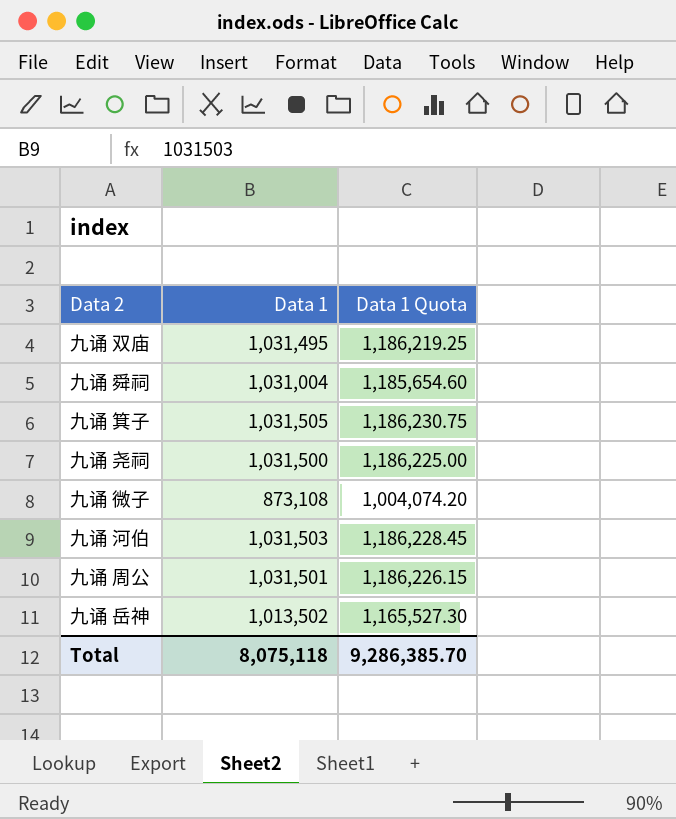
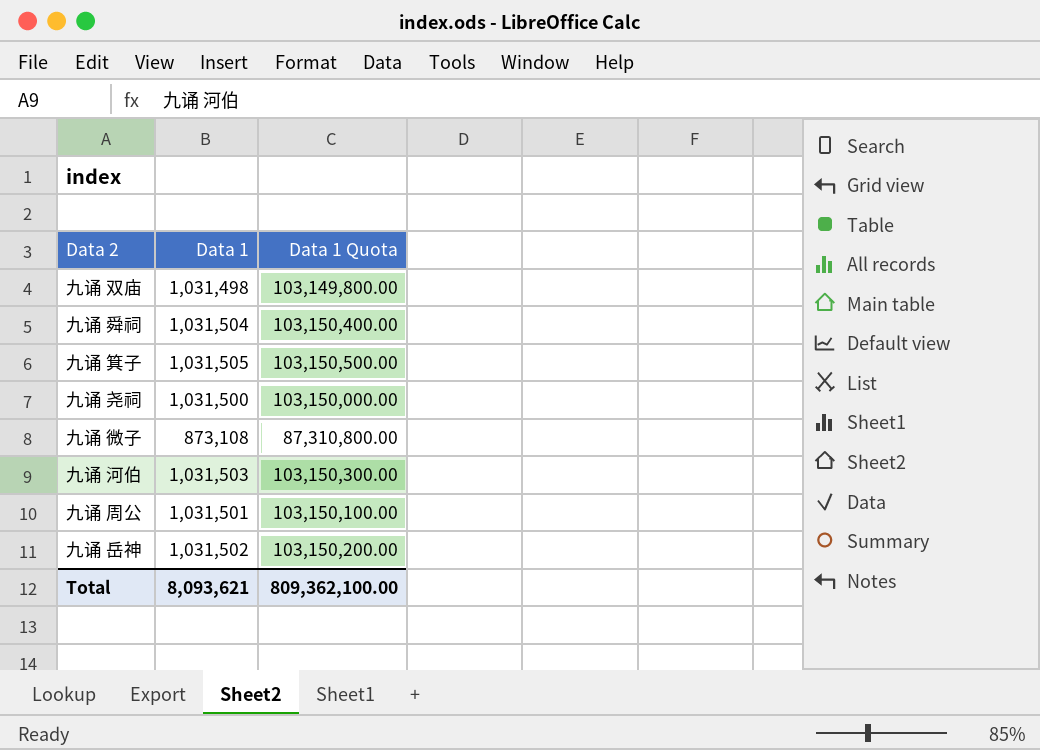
column Data 1 Quota | formula: [Data 1] * 1.15 -> [Data 1] * 100
九诵 双庙 | Data 1: 1,031,495 -> 1,031,498
九诵 舜祠 | Data 1: 1,031,004 -> 1,031,504
九诵 岳神 | Data 1: 1,013,502 -> 1,031,502
Total | Data 1: 8,075,118 -> 8,093,621
Total | Data 1 Quota: 9,286,385.70 -> 809,362,100.00

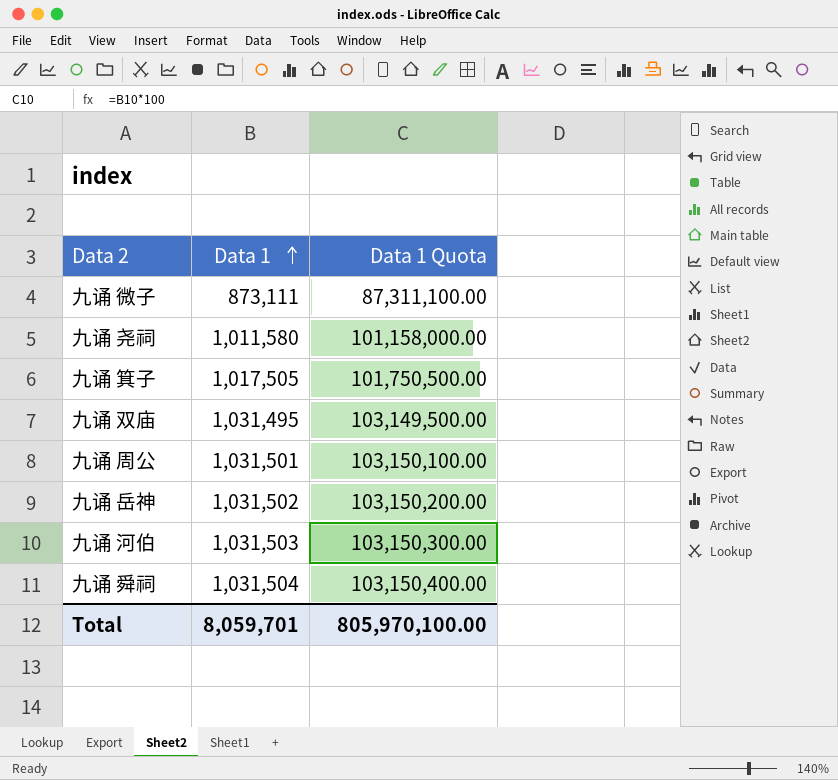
row order: none -> Data 1 ascending
九诵 微子 | Data 1: 873,108 -> 873,111
九诵 微子 | Data 1 Quota: 87,310,800.00 -> 87,311,100.00
九诵 尧祠 | Data 1: 1,031,500 -> 1,011,580
九诵 尧祠 | Data 1 Quota: 103,150,000.00 -> 101,158,000.00
九诵 箕子 | Data 1: 1,031,505 -> 1,017,505
九诵 箕子 | Data 1 Quota: 103,150,500.00 -> 101,750,500.00
九诵 双庙 | Data 1: 1,031,498 -> 1,031,495
九诵 双庙 | Data 1 Quota: 103,149,800.00 -> 103,149,500.00
Total | Data 1: 8,093,621 -> 8,059,701
Total | Data 1 Quota: 809,362,100.00 -> 805,970,100.00

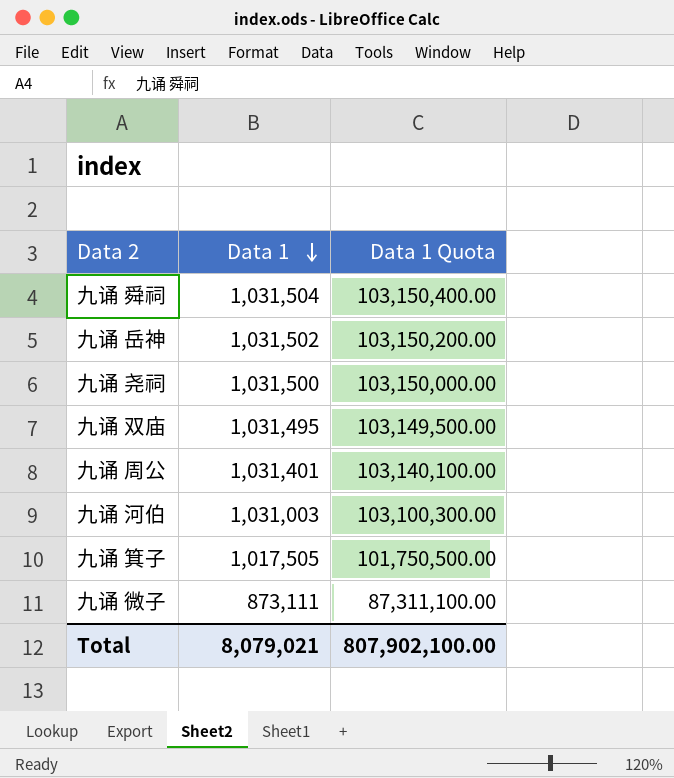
row order: Data 1 ascending -> Data 1 descending
九诵 尧祠 | Data 1: 1,011,580 -> 1,031,500
九诵 尧祠 | Data 1 Quota: 101,158,000.00 -> 103,150,000.00
九诵 周公 | Data 1: 1,031,501 -> 1,031,401
九诵 周公 | Data 1 Quota: 103,150,100.00 -> 103,140,100.00
九诵 河伯 | Data 1: 1,031,503 -> 1,031,003
九诵 河伯 | Data 1 Quota: 103,150,300.00 -> 103,100,300.00
Total | Data 1: 8,059,701 -> 8,079,021
Total | Data 1 Quota: 805,970,100.00 -> 807,902,100.00

